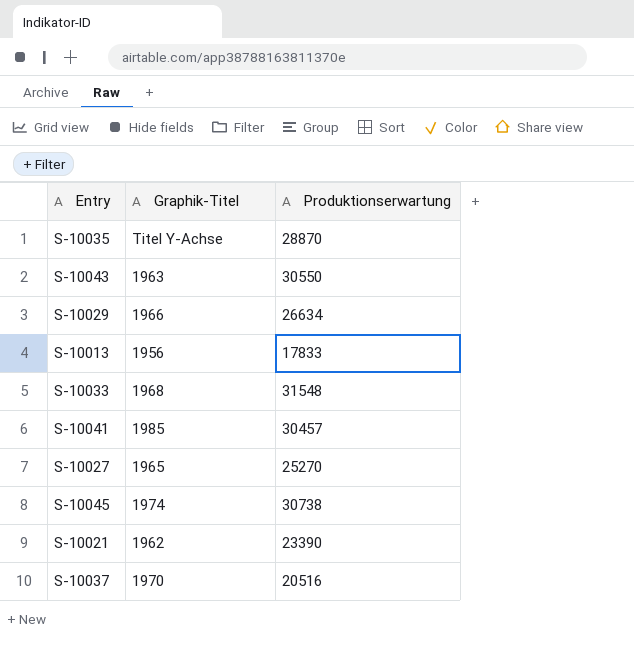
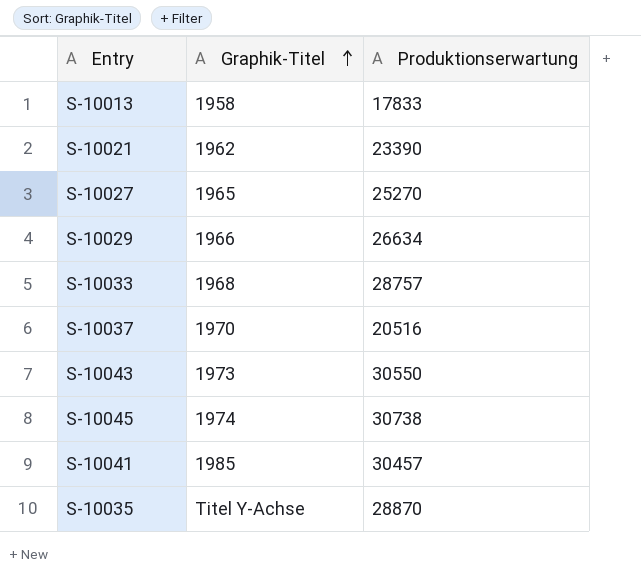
row order: none -> Graphik-Titel ascending
S-10013 | Graphik-Titel: 1956 -> 1958
S-10033 | Produktionserwartung: 31548 -> 28757
S-10043 | Graphik-Titel: 1963 -> 1973

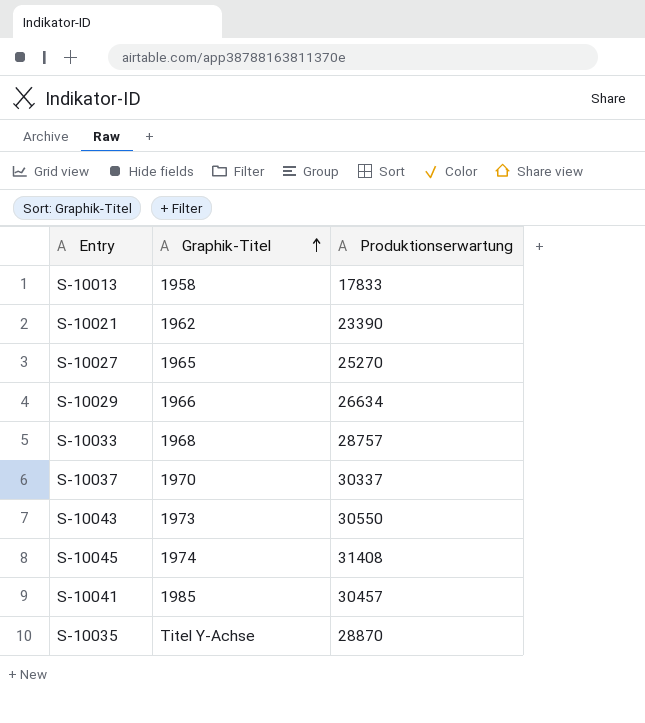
S-10037 | Produktionserwartung: 20516 -> 30337
S-10045 | Produktionserwartung: 30738 -> 31408

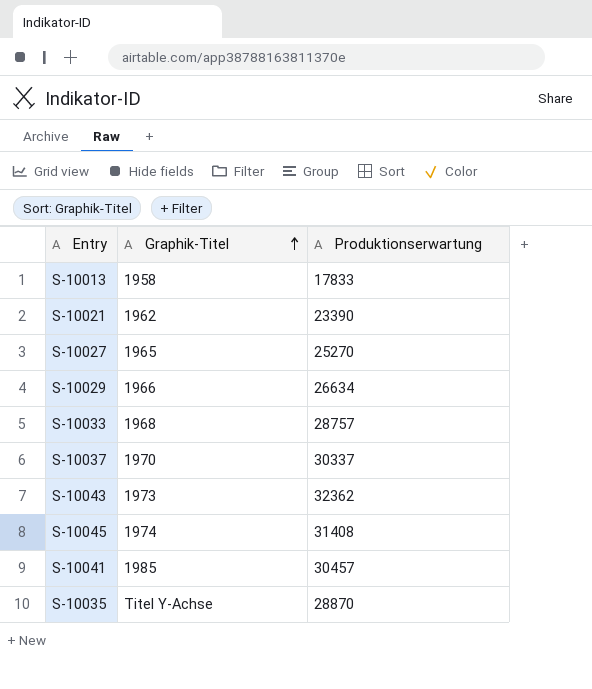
S-10043 | Produktionserwartung: 30550 -> 32362

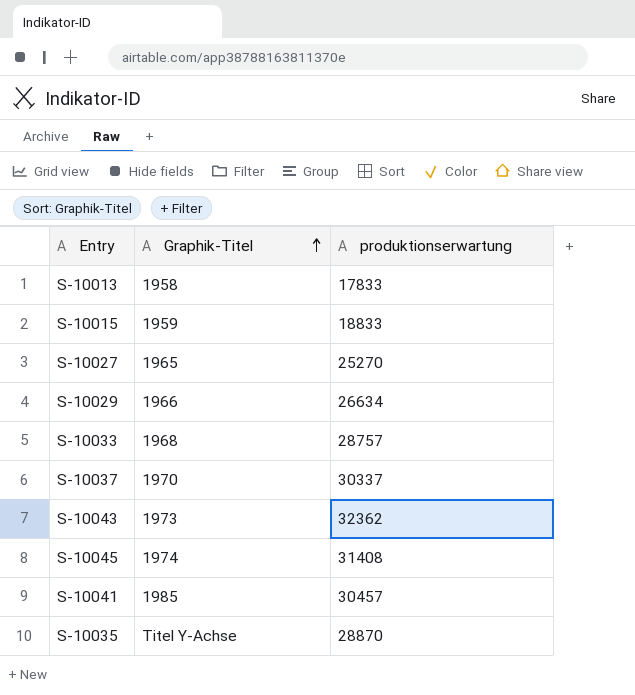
column name: Produktionserwartung -> produktionserwartung
row S-10021: 1962 | 23390 -> none
row S-10015: none -> 1959 | 18833

